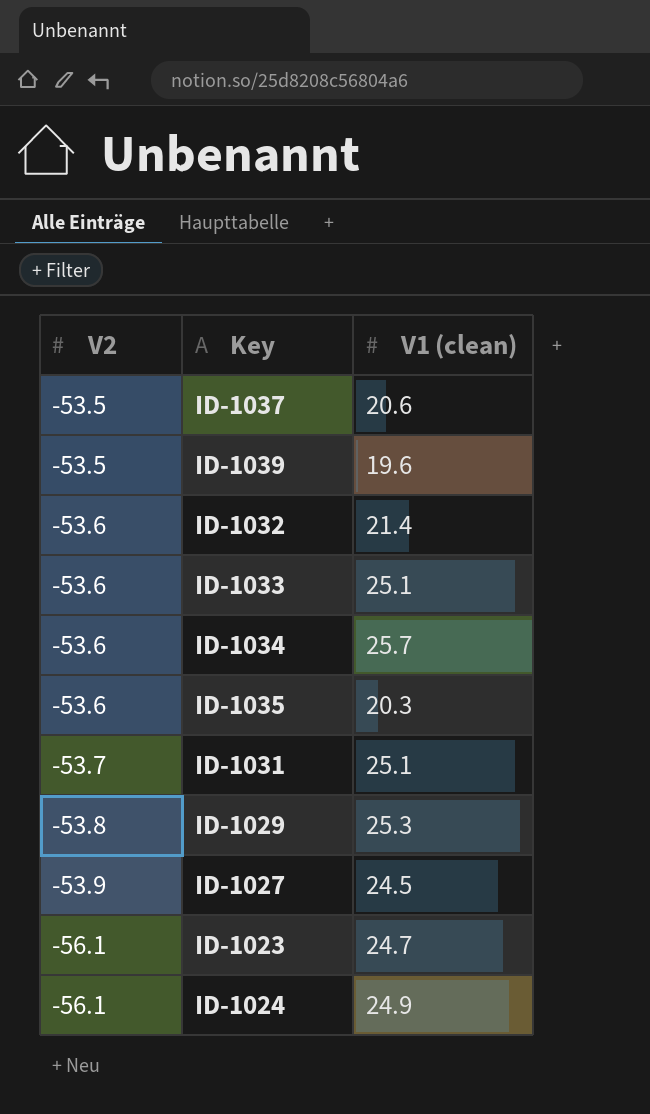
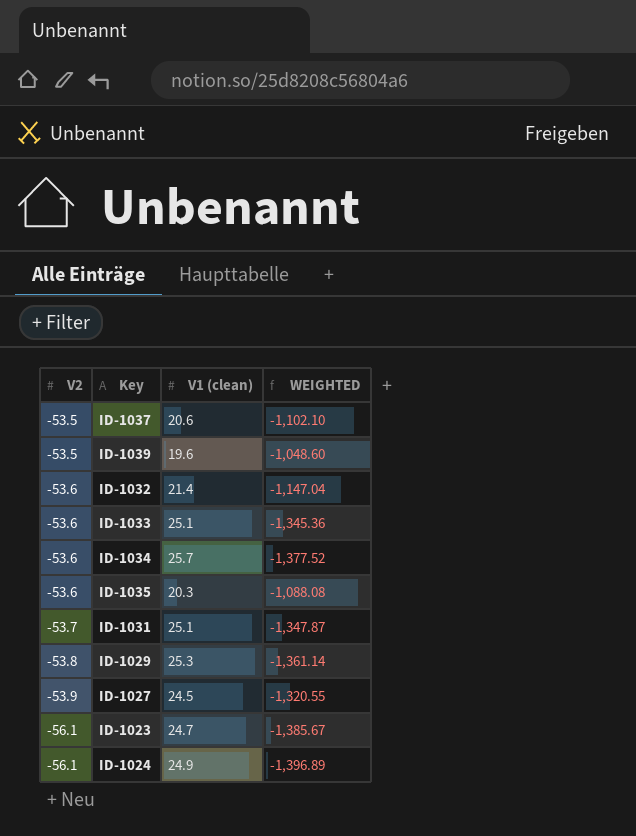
column WEIGHTED | formula: none -> [V2] * [V1 (clean)]

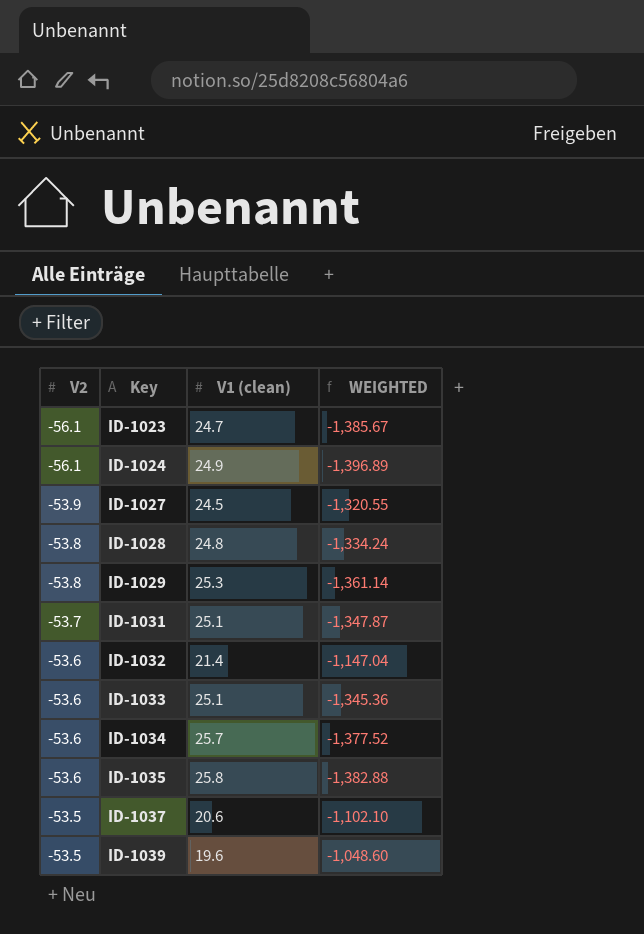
row order: V2 descending -> V2 ascending
row ID-1028: none -> -53.8 | 24.8 | -1,334.24
ID-1035 | V1 (clean): 20.3 -> 25.8
ID-1035 | WEIGHTED: -1,088.08 -> -1,382.88

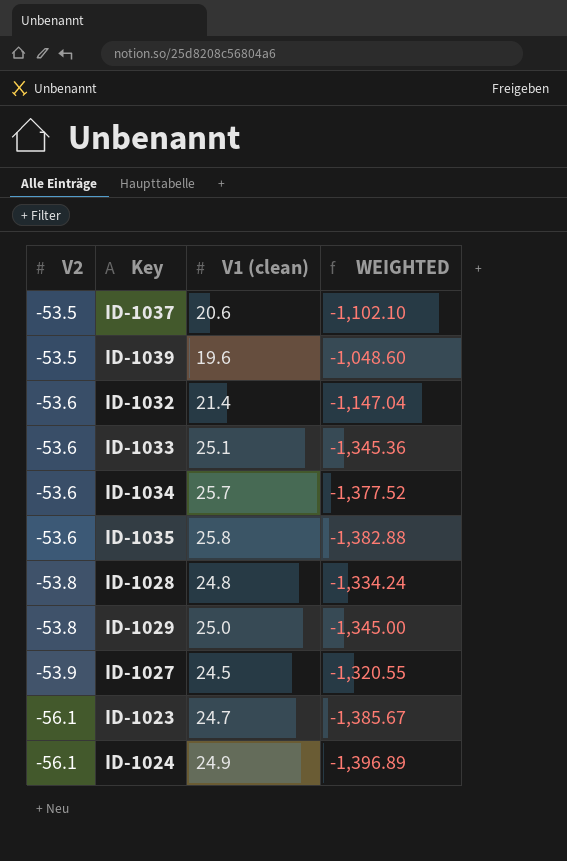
row order: V2 ascending -> V2 descending
row ID-1031: -53.7 | 25.1 | -1,347.87 -> none
ID-1029 | V1 (clean): 25.3 -> 25.0
ID-1029 | WEIGHTED: -1,361.14 -> -1,345.00

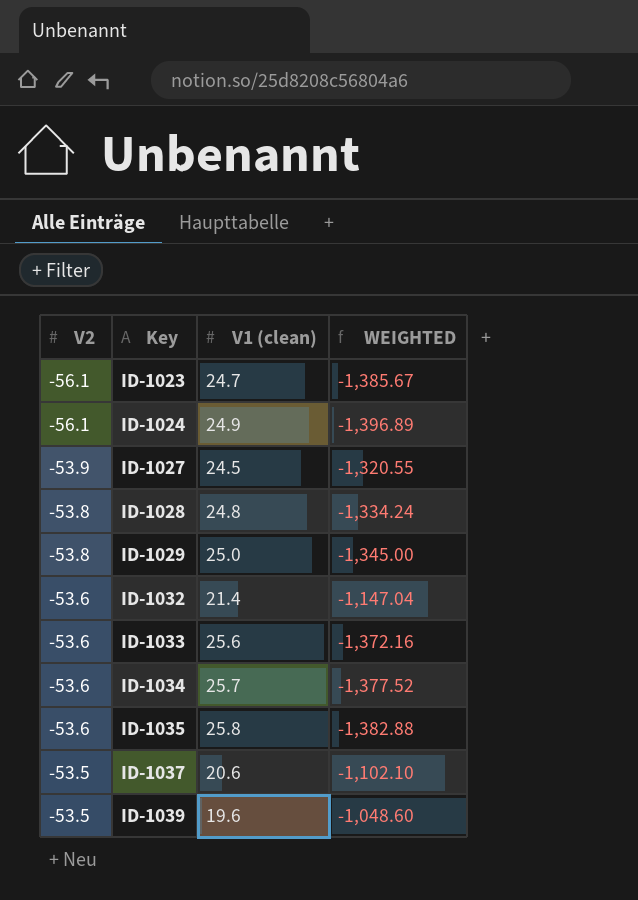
row order: V2 descending -> V2 ascending
ID-1033 | V1 (clean): 25.1 -> 25.6
ID-1033 | WEIGHTED: -1,345.36 -> -1,372.16

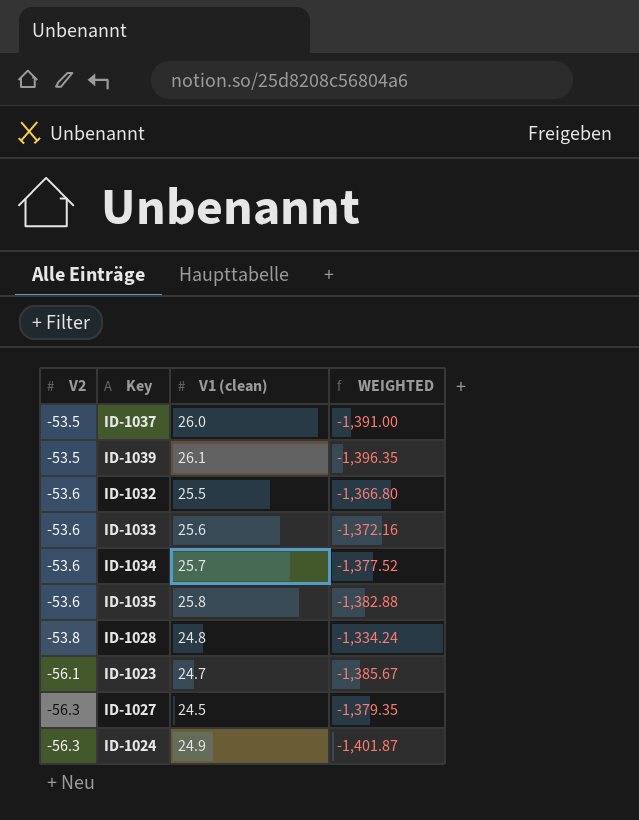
row order: V2 ascending -> V2 descending
row ID-1029: -53.8 | 25.0 | -1,345.00 -> none
ID-1037 | V1 (clean): 20.6 -> 26.0
ID-1037 | WEIGHTED: -1,102.10 -> -1,391.00
ID-1039 | V1 (clean): 19.6 -> 26.1
ID-1039 | WEIGHTED: -1,048.60 -> -1,396.35
ID-1032 | V1 (clean): 21.4 -> 25.5
ID-1032 | WEIGHTED: -1,147.04 -> -1,366.80
ID-1027 | V2: -53.9 -> -56.3
ID-1027 | WEIGHTED: -1,320.55 -> -1,379.35
ID-1024 | V2: -56.1 -> -56.3
ID-1024 | WEIGHTED: -1,396.89 -> -1,401.87

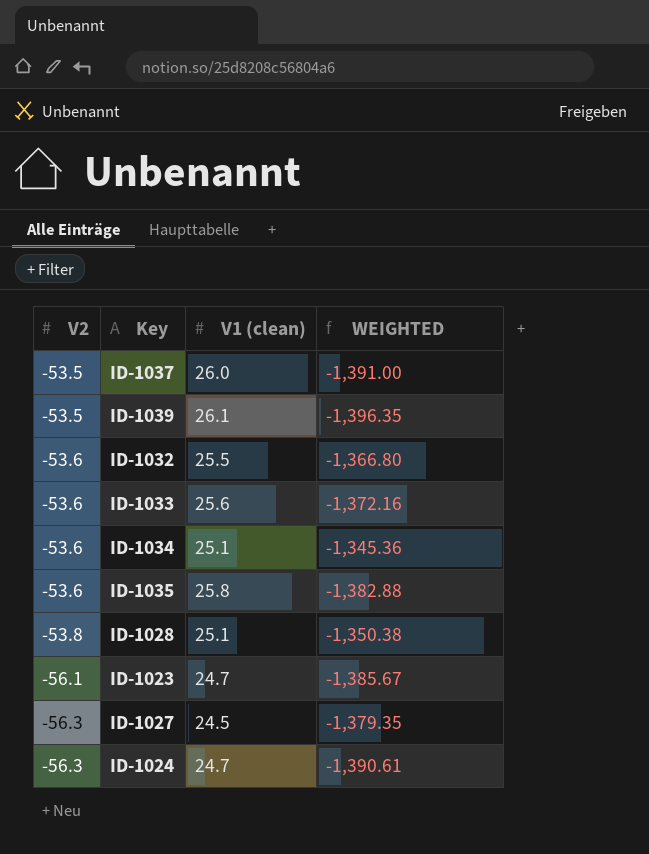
ID-1034 | V1 (clean): 25.7 -> 25.1
ID-1034 | WEIGHTED: -1,377.52 -> -1,345.36
ID-1028 | V1 (clean): 24.8 -> 25.1
ID-1028 | WEIGHTED: -1,334.24 -> -1,350.38
ID-1024 | V1 (clean): 24.9 -> 24.7
ID-1024 | WEIGHTED: -1,401.87 -> -1,390.61

